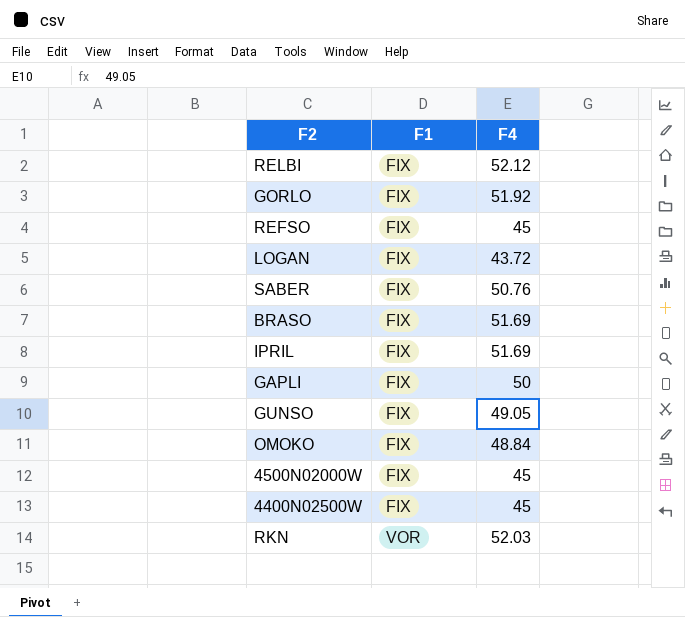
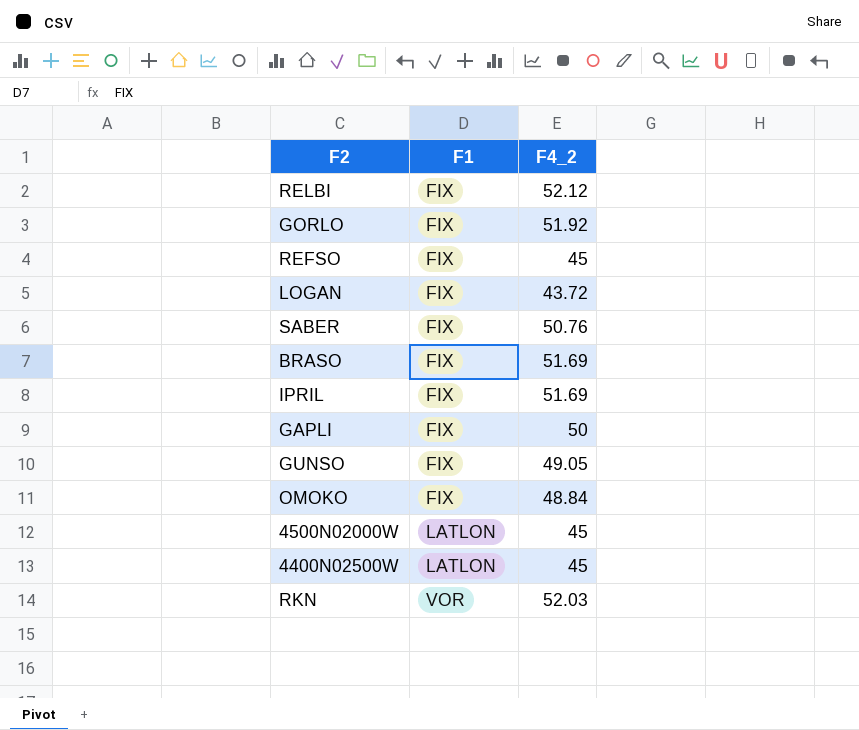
column name: F4 -> F4_2
4500N02000W | F1: FIX -> LATLON
4400N02500W | F1: FIX -> LATLON

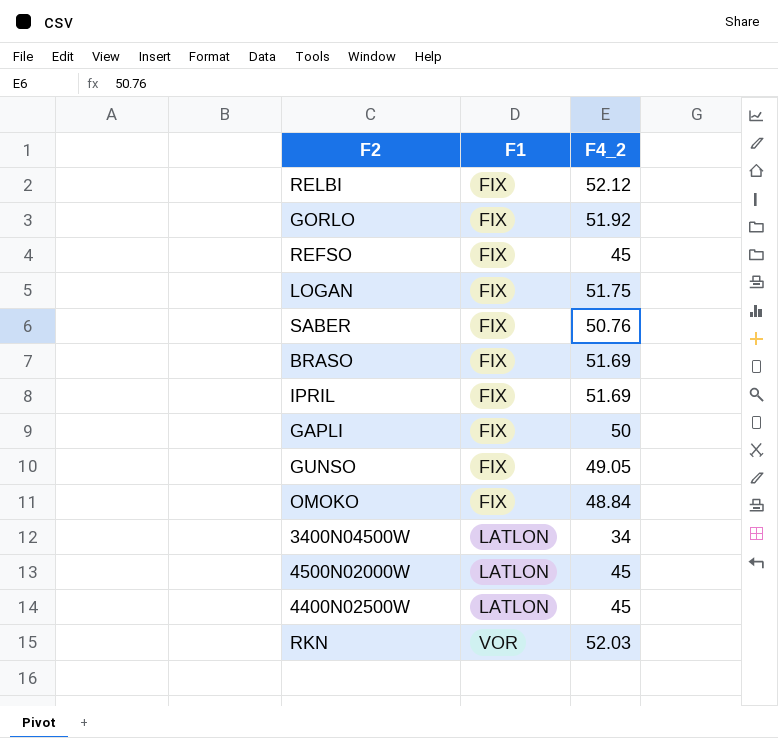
LOGAN | F4_2: 43.72 -> 51.75
row 3400N04500W: none -> LATLON | 34

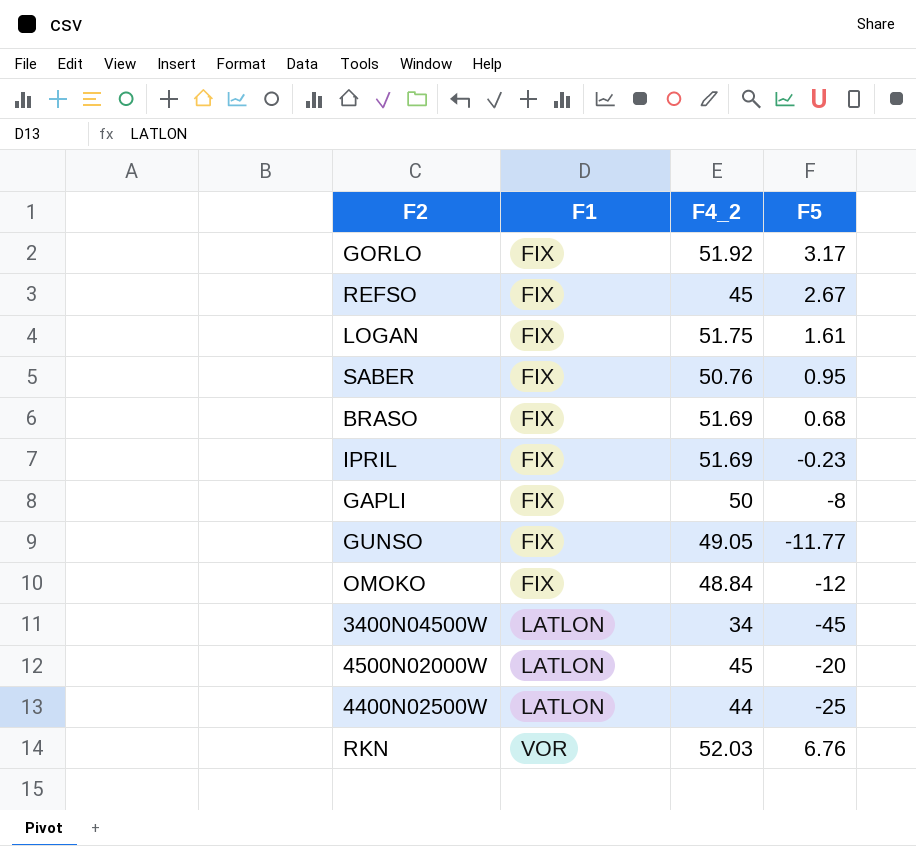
column F5 | position: none -> 4
row RELBI: FIX | 52.12 -> none
4400N02500W | F4_2: 45 -> 44

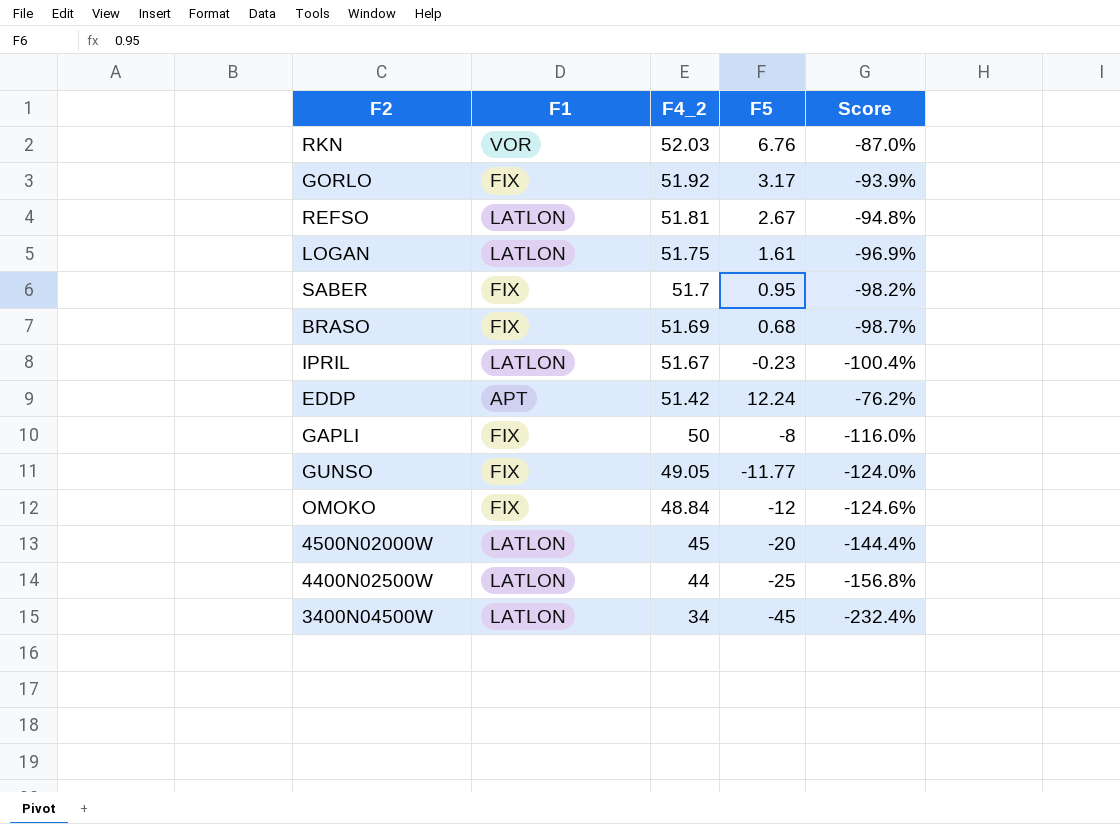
row order: F1 ascending -> F4_2 descending
column Score | formula: none -> ([F5] - [F4_2]) / [F4_2]
REFSO | F1: FIX -> LATLON
REFSO | F4_2: 45 -> 51.81
LOGAN | F1: FIX -> LATLON
SABER | F4_2: 50.76 -> 51.7
IPRIL | F1: FIX -> LATLON
IPRIL | F4_2: 51.69 -> 51.67
row EDDP: none -> APT | 51.42 | 12.24 | -76.2%

